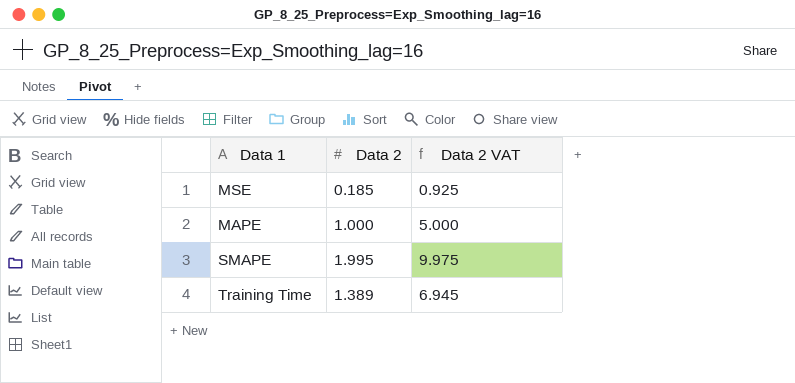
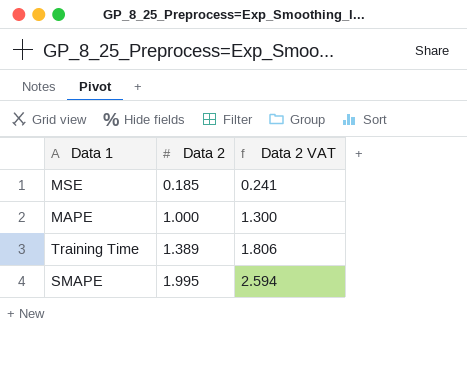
row order: none -> Data 2 ascending
column Data 2 VAT | formula: [Data 2] * 5 -> [Data 2] * 1.3

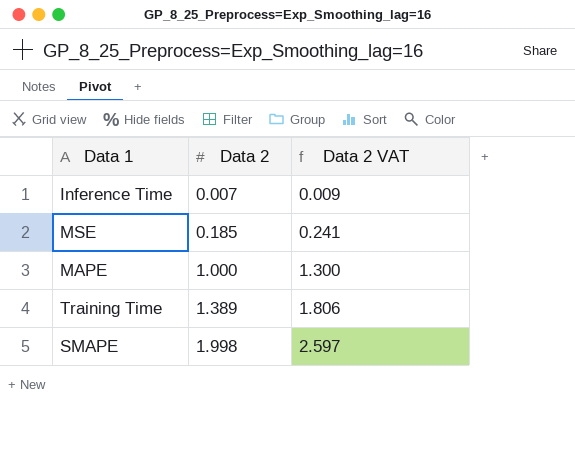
row Inference Time: none -> 0.007 | 0.009
SMAPE | Data 2: 1.995 -> 1.998
SMAPE | Data 2 VAT: 2.594 -> 2.597

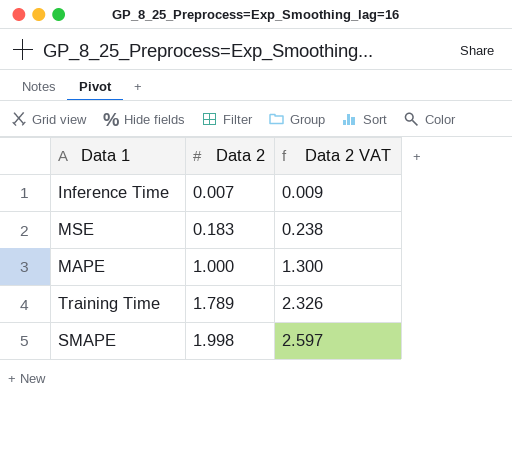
MSE | Data 2: 0.185 -> 0.183
MSE | Data 2 VAT: 0.241 -> 0.238
Training Time | Data 2: 1.389 -> 1.789
Training Time | Data 2 VAT: 1.806 -> 2.326

